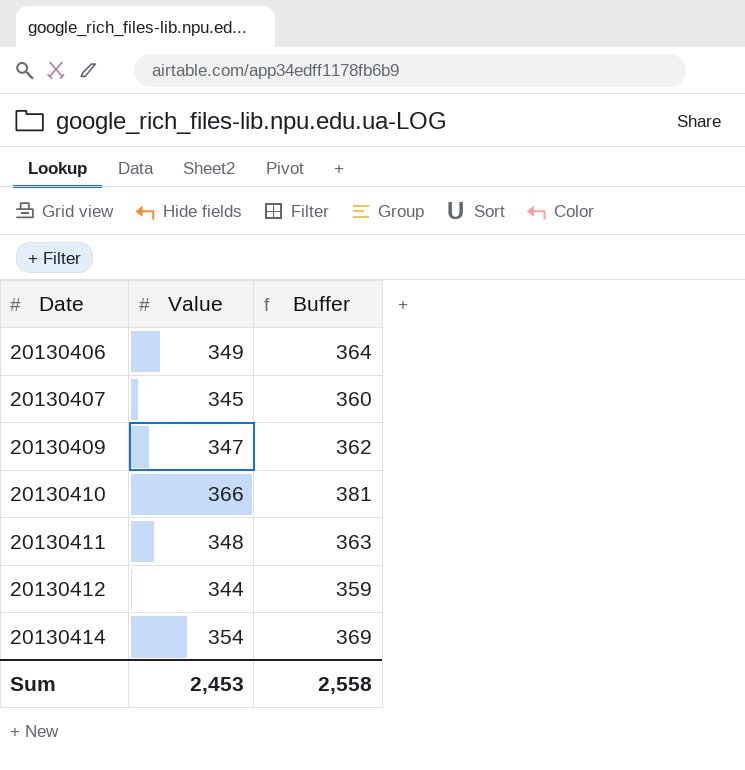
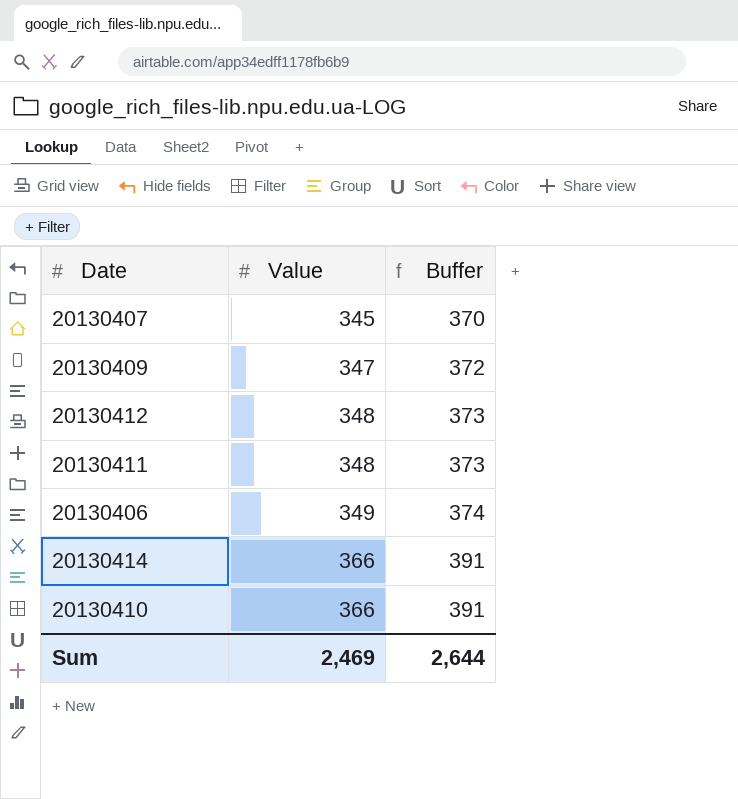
row order: Date ascending -> Value ascending
column Buffer | formula: [Value] + 15 -> [Value] + 25
20130412 | Value: 344 -> 348
20130414 | Value: 354 -> 366
Sum | Value: 2,453 -> 2,469
Sum | Buffer: 2,558 -> 2,644

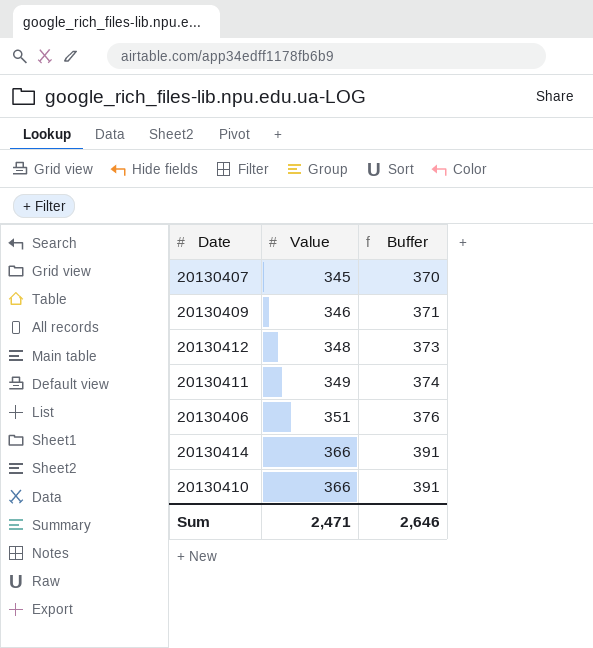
20130409 | Value: 347 -> 346
20130409 | Buffer: 372 -> 371
20130411 | Value: 348 -> 349
20130411 | Buffer: 373 -> 374
20130406 | Value: 349 -> 351
20130406 | Buffer: 374 -> 376
Sum | Value: 2,469 -> 2,471
Sum | Buffer: 2,644 -> 2,646

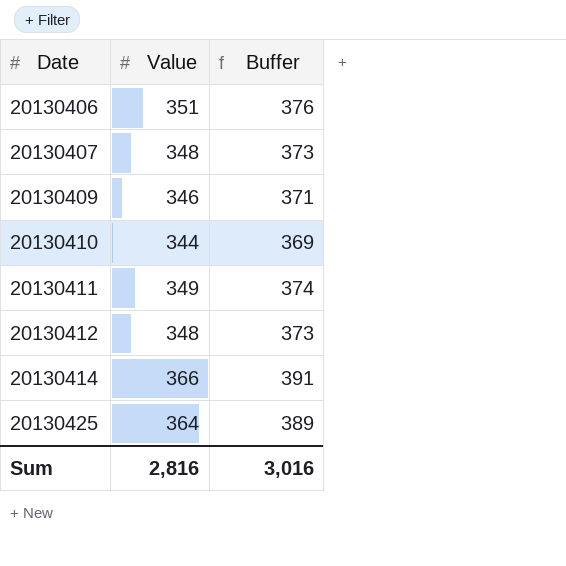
row order: Value ascending -> Date ascending
20130407 | Value: 345 -> 348
20130407 | Buffer: 370 -> 373
20130410 | Value: 366 -> 344
20130410 | Buffer: 391 -> 369
row 20130425: none -> 364 | 389
Sum | Value: 2,471 -> 2,816
Sum | Buffer: 2,646 -> 3,016

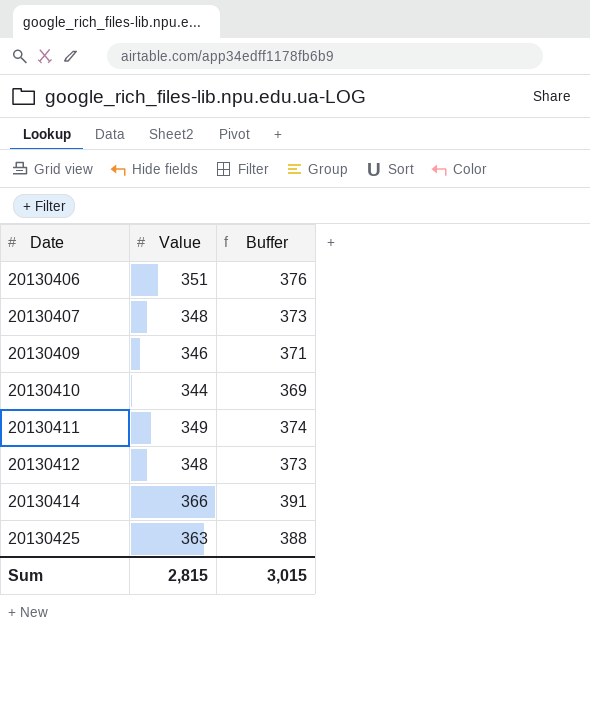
20130425 | Value: 364 -> 363
20130425 | Buffer: 389 -> 388
Sum | Value: 2,816 -> 2,815
Sum | Buffer: 3,016 -> 3,015

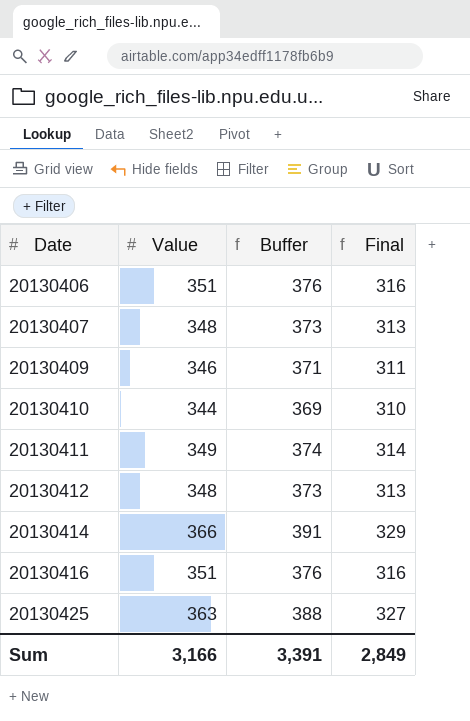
column Final | formula: none -> [Value] * 0.9
row 20130416: none -> 351 | 376 | 316
Sum | Value: 2,815 -> 3,166
Sum | Buffer: 3,015 -> 3,391

